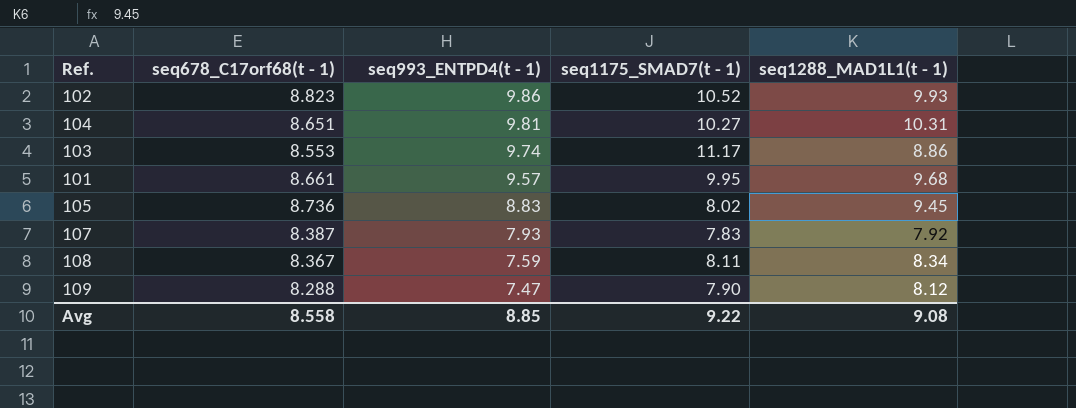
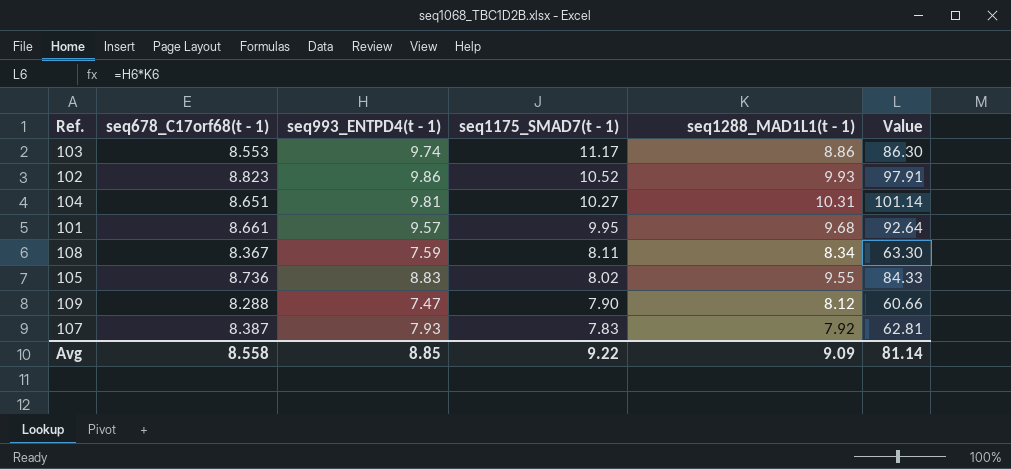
row order: seq993_ENTPD4(t - 1) descending -> seq1175_SMAD7(t - 1) descending
column Value | formula: none -> [seq993_ENTPD4(t - 1)] * [seq1288_MAD1L1(t - 1)]
105 | seq1288_MAD1L1(t - 1): 9.45 -> 9.55
Avg | seq1288_MAD1L1(t - 1): 9.08 -> 9.09

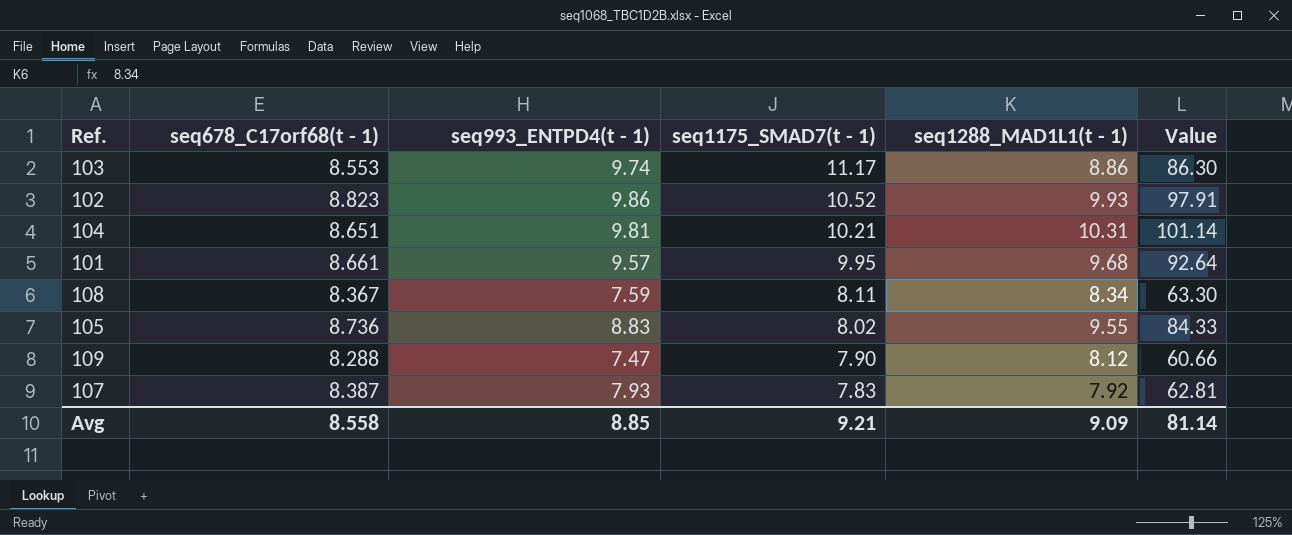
104 | seq1175_SMAD7(t - 1): 10.27 -> 10.21
Avg | seq1175_SMAD7(t - 1): 9.22 -> 9.21

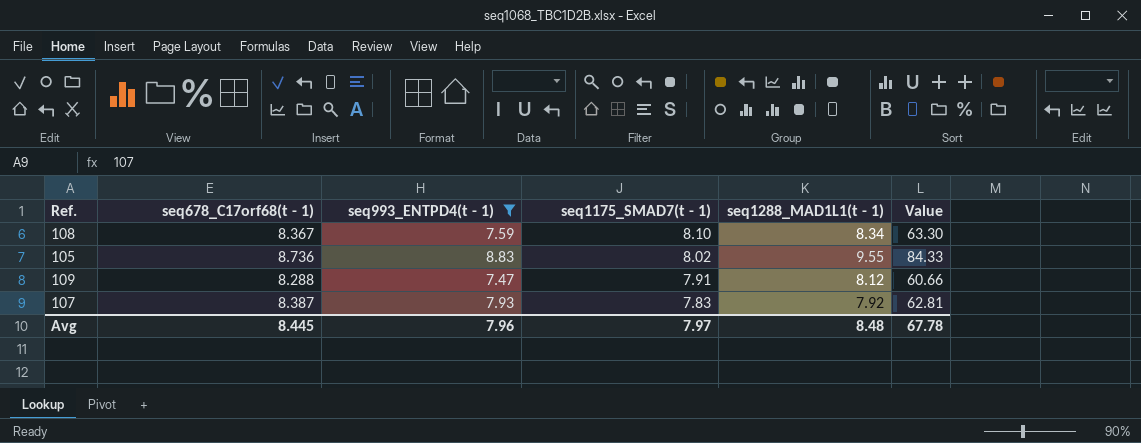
filter: none -> seq993_ENTPD4(t - 1) <= 8.83
108 | seq1175_SMAD7(t - 1): 8.11 -> 8.10
109 | seq1175_SMAD7(t - 1): 7.90 -> 7.91
Avg | seq678_C17orf68(t - 1): 8.558 -> 8.445
Avg | seq993_ENTPD4(t - 1): 8.85 -> 7.96
Avg | seq1175_SMAD7(t - 1): 9.21 -> 7.97
Avg | seq1288_MAD1L1(t - 1): 9.09 -> 8.48
Avg | Value: 81.14 -> 67.78

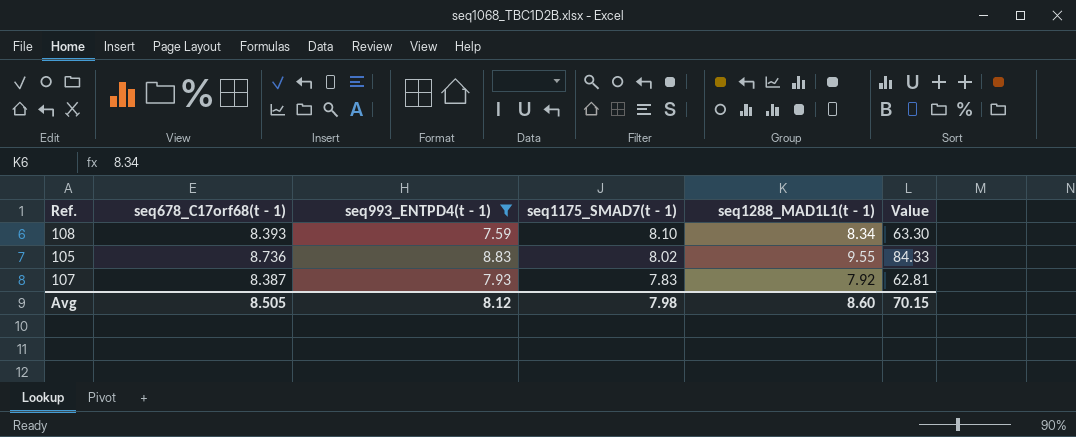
row 109: 8.288 | 7.47 | 7.91 | 8.12 | 60.66 -> none
108 | seq678_C17orf68(t - 1): 8.367 -> 8.393
Avg | seq678_C17orf68(t - 1): 8.445 -> 8.505
Avg | seq993_ENTPD4(t - 1): 7.96 -> 8.12
Avg | seq1175_SMAD7(t - 1): 7.97 -> 7.98
Avg | seq1288_MAD1L1(t - 1): 8.48 -> 8.60
Avg | Value: 67.78 -> 70.15

